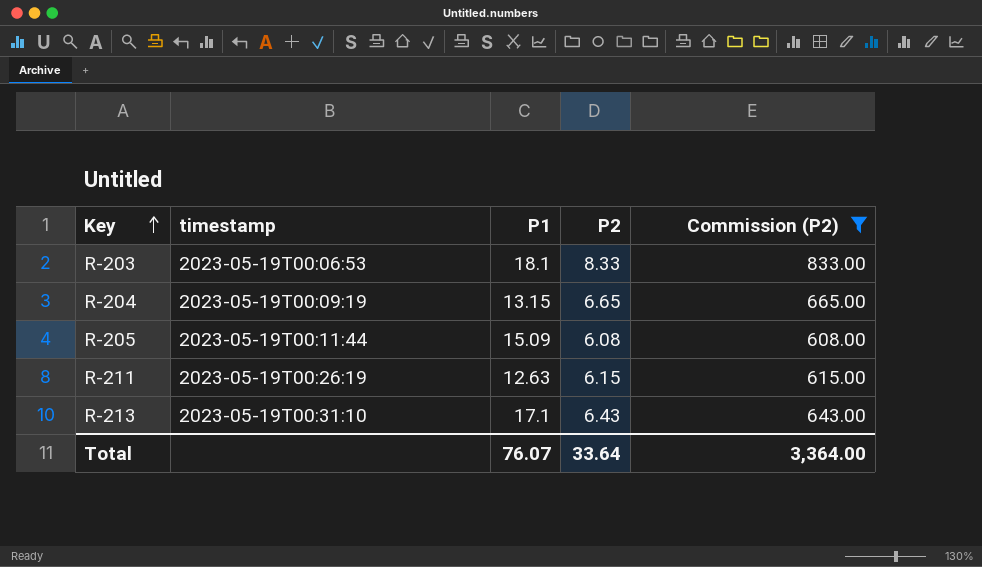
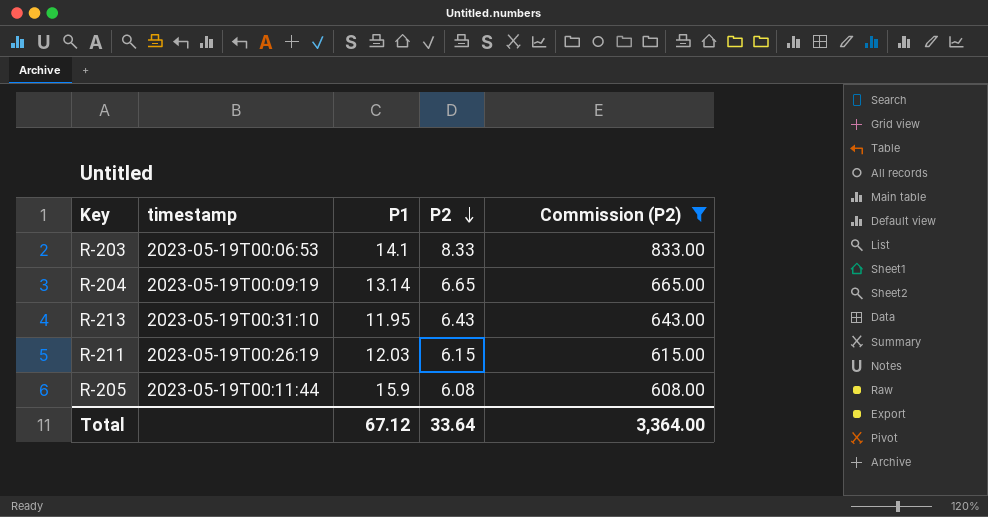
row order: Key ascending -> P2 descending
R-203 | P1: 18.1 -> 14.1
R-204 | P1: 13.15 -> 13.14
R-213 | P1: 17.1 -> 11.95
R-211 | P1: 12.63 -> 12.03
R-205 | P1: 15.09 -> 15.9
Total | P1: 76.07 -> 67.12

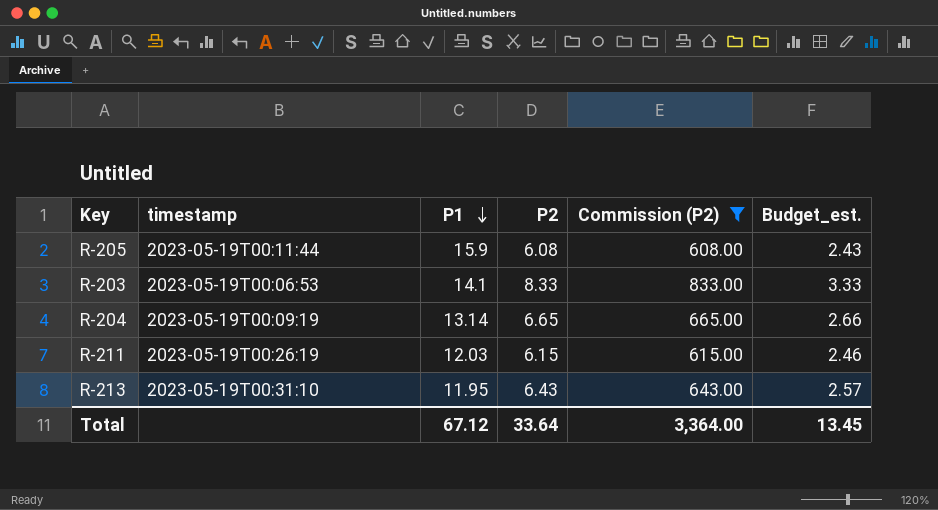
row order: P2 descending -> P1 descending
column Budget_est. | formula: none -> [P2] * 0.4

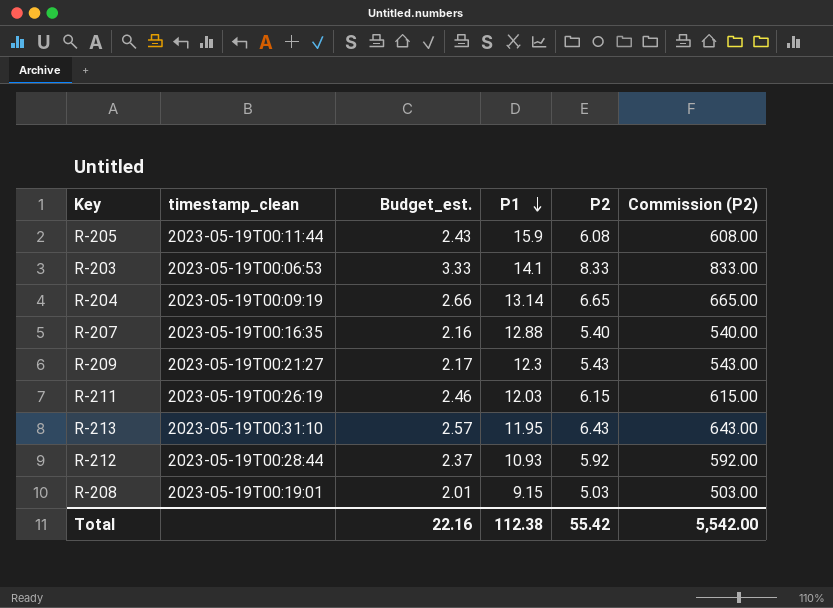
filter: Commission (P2) >= 608.00 -> none
column name: timestamp -> timestamp_clean
column Budget_est. | position: 6 -> 3
Total | Budget_est.: 13.45 -> 22.16
Total | P1: 67.12 -> 112.38
Total | P2: 33.64 -> 55.42
Total | Commission (P2): 3,364.00 -> 5,542.00

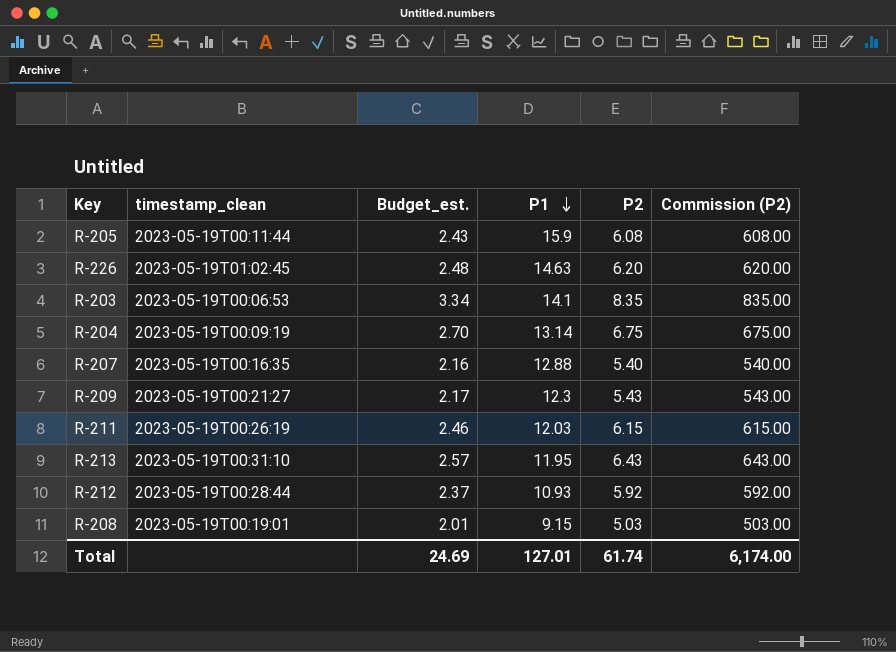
row R-226: none -> 2023-05-19T01:02:45 | 2.48 | 14.63 | 6.20 | 620.00
R-203 | Budget_est.: 3.33 -> 3.34
R-203 | P2: 8.33 -> 8.35
R-203 | Commission (P2): 833.00 -> 835.00
R-204 | Budget_est.: 2.66 -> 2.70
R-204 | P2: 6.65 -> 6.75
R-204 | Commission (P2): 665.00 -> 675.00
Total | Budget_est.: 22.16 -> 24.69
Total | P1: 112.38 -> 127.01
Total | P2: 55.42 -> 61.74
Total | Commission (P2): 5,542.00 -> 6,174.00

